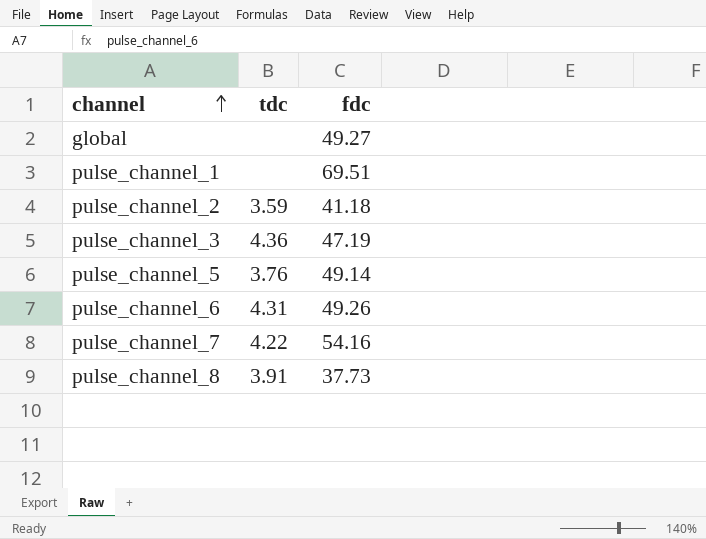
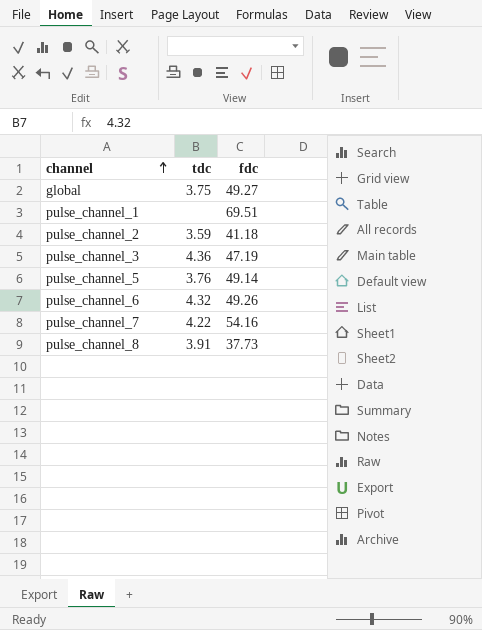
global | tdc: none -> 3.75
pulse_channel_6 | tdc: 4.31 -> 4.32

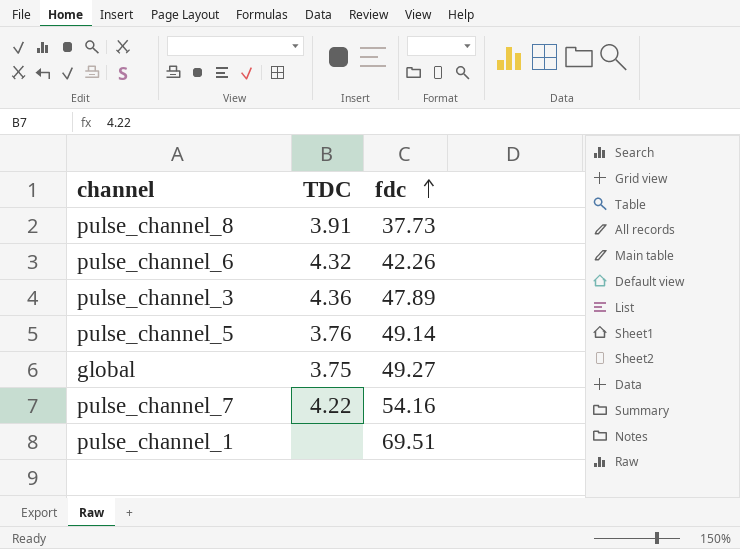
row order: channel ascending -> fdc ascending
column name: tdc -> TDC
row pulse_channel_2: 3.59 | 41.18 -> none
pulse_channel_6 | fdc: 49.26 -> 42.26
pulse_channel_3 | fdc: 47.19 -> 47.89

